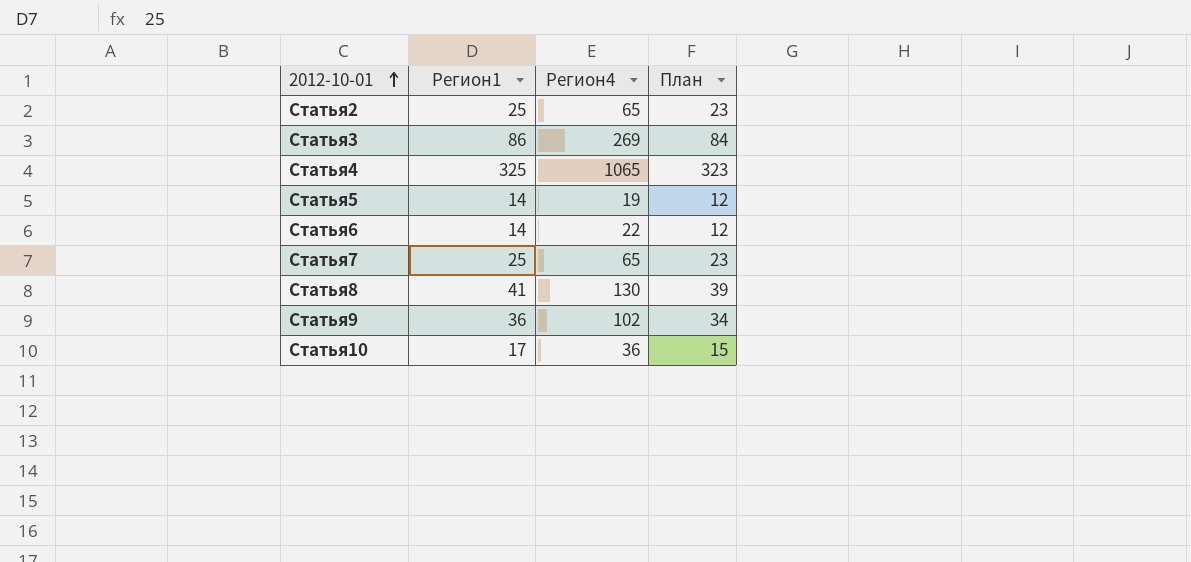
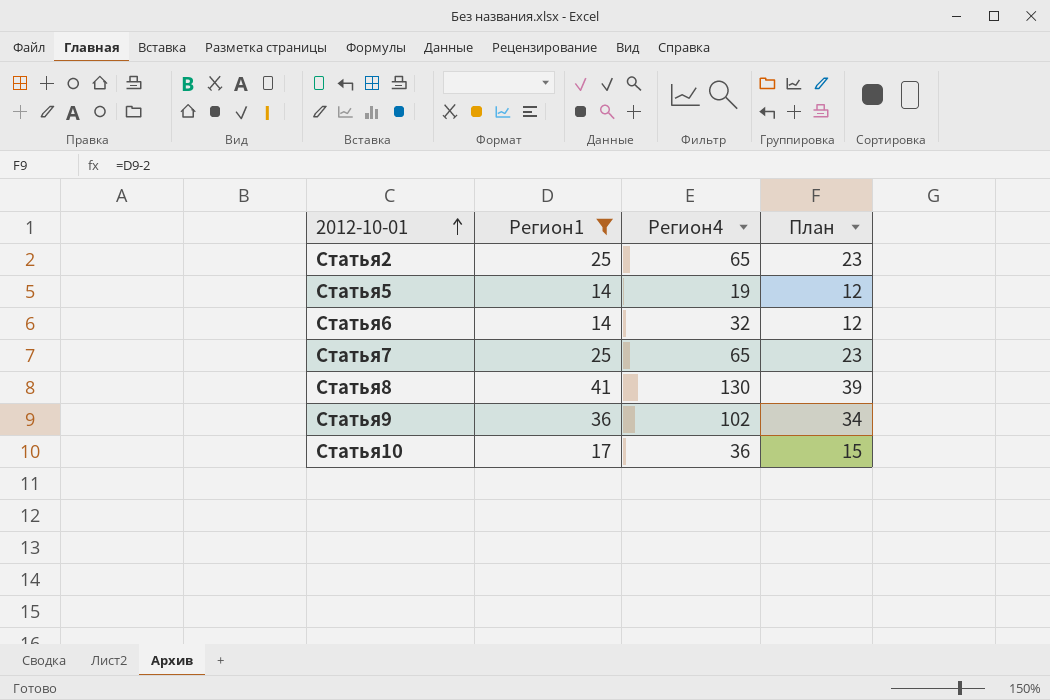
filter: none -> Регион1 <= 41
Статья6 | Регион4: 22 -> 32

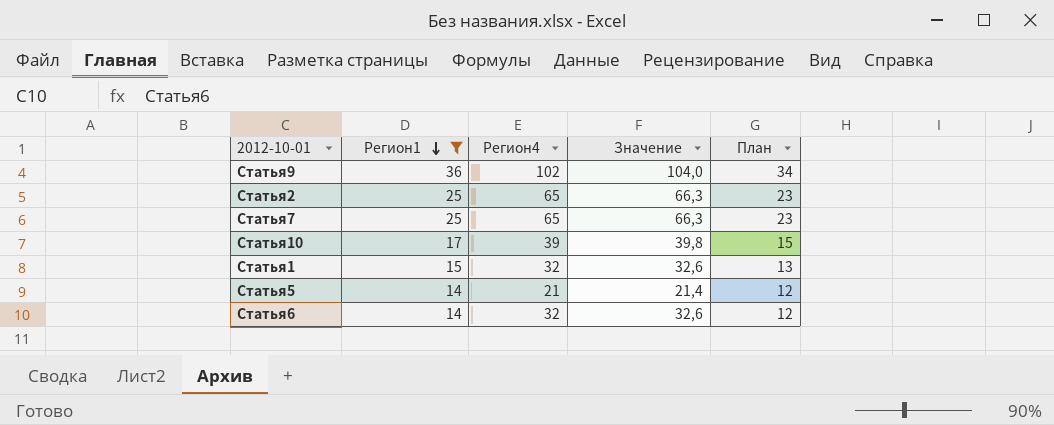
row order: 2012-10-01 ascending -> Регион1 descending
column Значение | formula: none -> [Регион4] * 1,02
row Статья8: 41 | 130 | 39 -> none
Статья10 | Регион4: 36 -> 39
row Статья1: none -> 15 | 32 | 32,6 | 13
Статья5 | Регион4: 19 -> 21

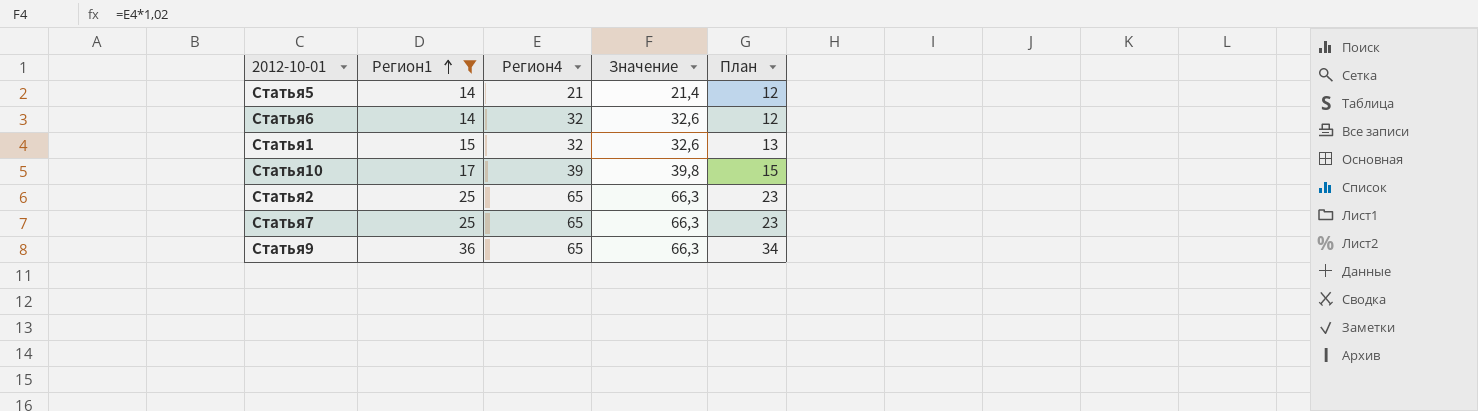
row order: Регион1 descending -> Регион1 ascending
Статья9 | Регион4: 102 -> 65
Статья9 | Значение: 104,0 -> 66,3

